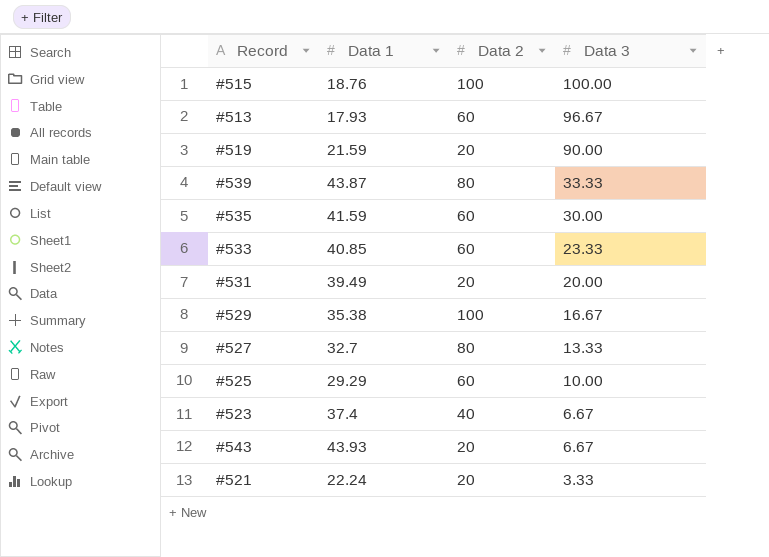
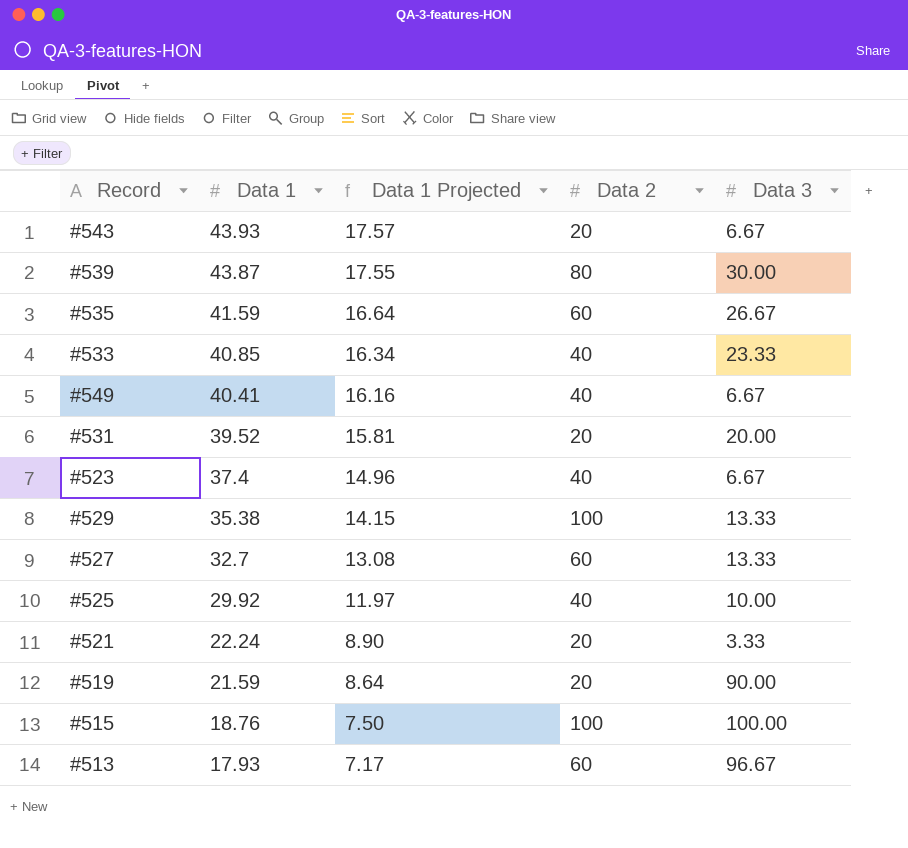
row order: Data 3 descending -> Data 1 descending
column Data 1 Projected | formula: none -> [Data 1] * 0.4
#539 | Data 3: 33.33 -> 30.00
#535 | Data 3: 30.00 -> 26.67
#533 | Data 2: 60 -> 40
row #549: none -> 40.41 | 16.16 | 40 | 6.67
#531 | Data 1: 39.49 -> 39.52
#529 | Data 3: 16.67 -> 13.33
#527 | Data 2: 80 -> 60
#525 | Data 1: 29.29 -> 29.92
#525 | Data 2: 60 -> 40

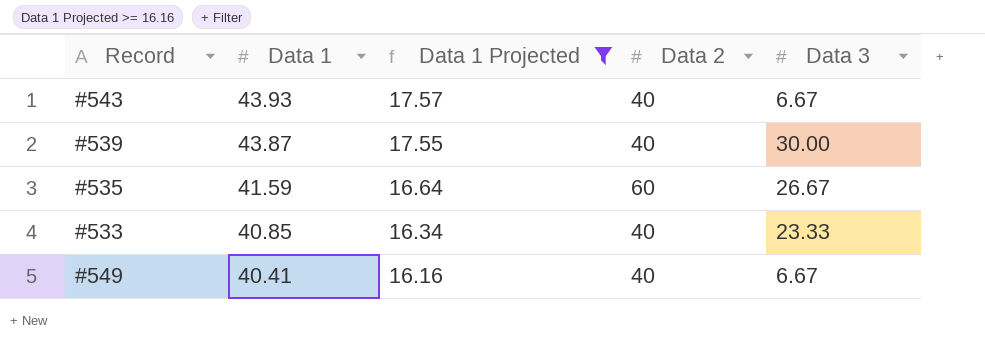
filter: none -> Data 1 Projected >= 16.16
#543 | Data 2: 20 -> 40
#539 | Data 2: 80 -> 40

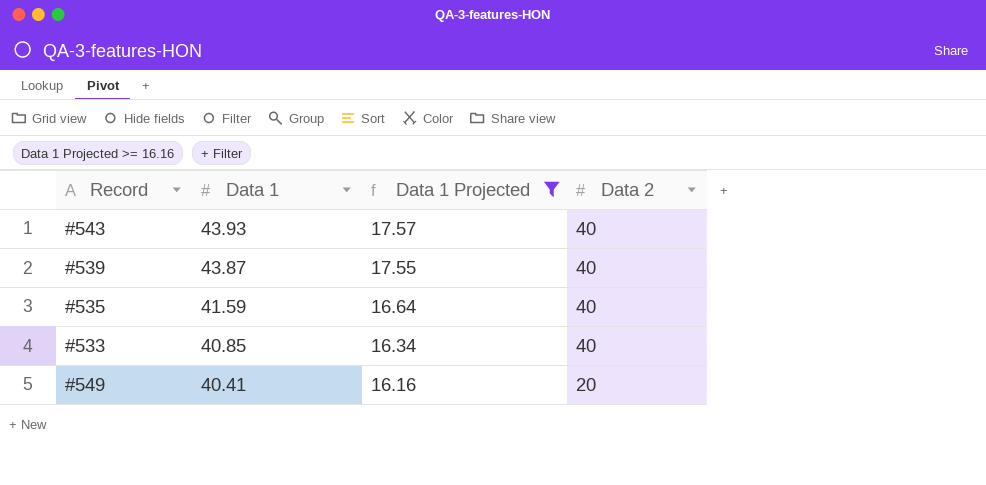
column Data 3 | position: 5 -> none
#535 | Data 2: 60 -> 40
#549 | Data 2: 40 -> 20

